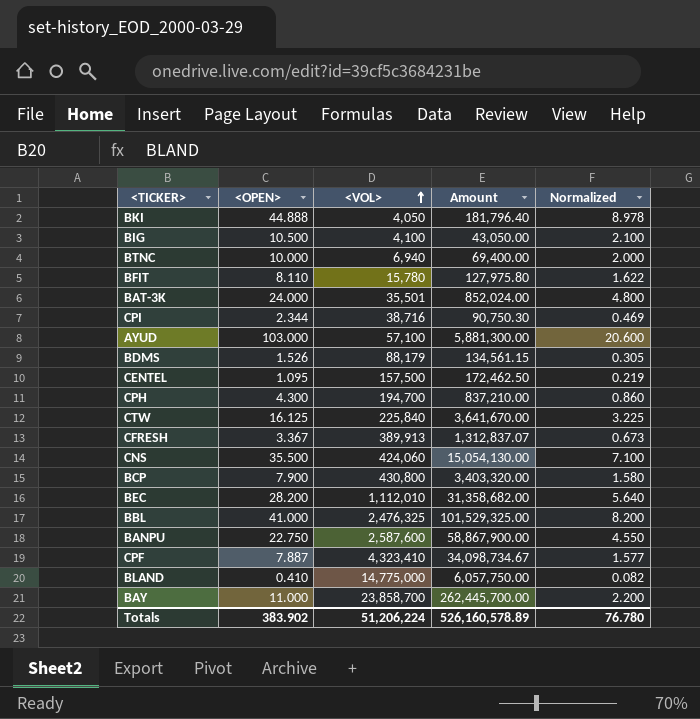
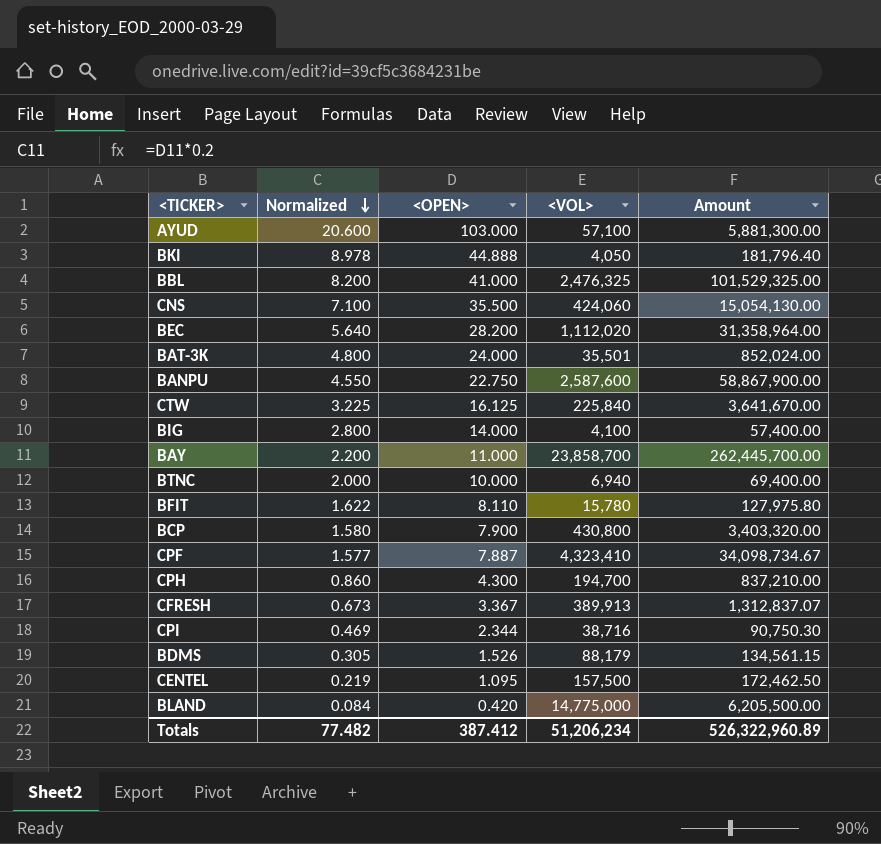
row order: <VOL> ascending -> Normalized descending
column Normalized | position: 5 -> 2
BEC | <VOL>: 1,112,010 -> 1,112,020
BEC | Amount: 31,358,682.00 -> 31,358,964.00
BIG | Normalized: 2.100 -> 2.800
BIG | <OPEN>: 10.500 -> 14.000
BIG | Amount: 43,050.00 -> 57,400.00
BLAND | Normalized: 0.082 -> 0.084
BLAND | <OPEN>: 0.410 -> 0.420
BLAND | Amount: 6,057,750.00 -> 6,205,500.00
Totals | Normalized: 76.780 -> 77.482
Totals | <OPEN>: 383.902 -> 387.412
Totals | <VOL>: 51,206,224 -> 51,206,234
Totals | Amount: 526,160,578.89 -> 526,322,960.89

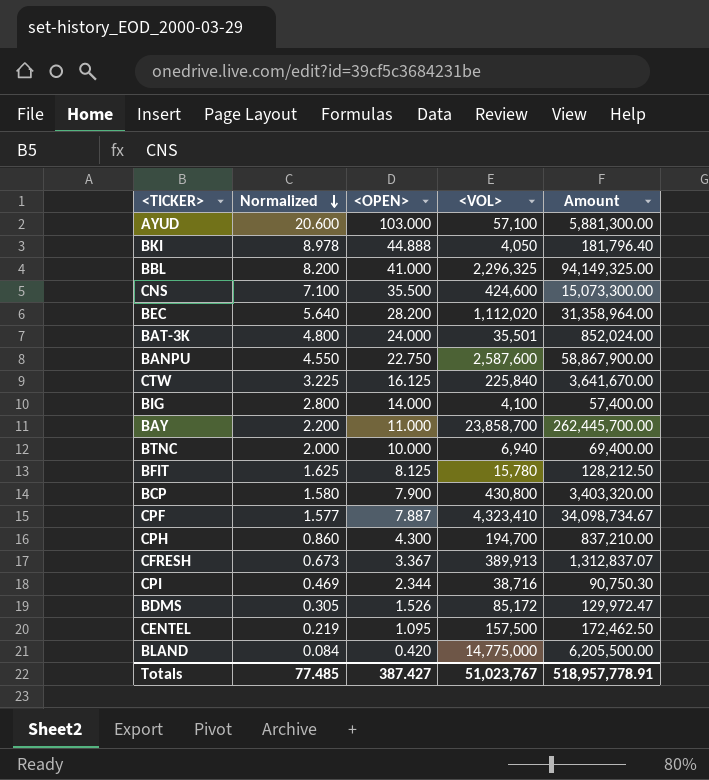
BBL | <VOL>: 2,476,325 -> 2,296,325
BBL | Amount: 101,529,325.00 -> 94,149,325.00
CNS | <VOL>: 424,060 -> 424,600
CNS | Amount: 15,054,130.00 -> 15,073,300.00
BFIT | Normalized: 1.622 -> 1.625
BFIT | <OPEN>: 8.110 -> 8.125
BFIT | Amount: 127,975.80 -> 128,212.50
BDMS | <VOL>: 88,179 -> 85,172
BDMS | Amount: 134,561.15 -> 129,972.47
Totals | Normalized: 77.482 -> 77.485
Totals | <OPEN>: 387.412 -> 387.427
Totals | <VOL>: 51,206,234 -> 51,023,767
Totals | Amount: 526,322,960.89 -> 518,957,778.91

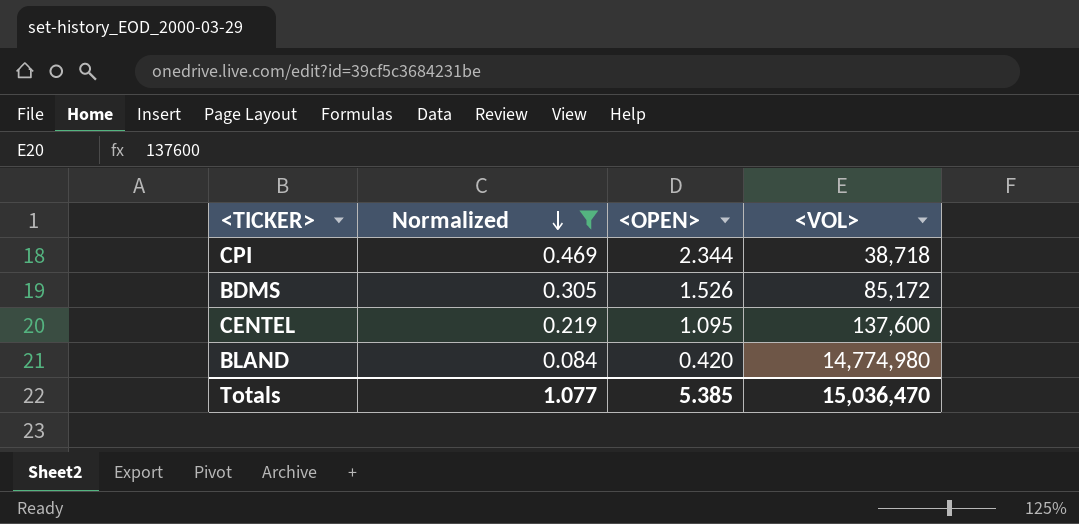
filter: none -> Normalized <= 0.469
column Amount | formula: [<OPEN>] * [<VOL>] -> none
CPI | <VOL>: 38,716 -> 38,718
CENTEL | <VOL>: 157,500 -> 137,600
BLAND | <VOL>: 14,775,000 -> 14,774,980
Totals | Normalized: 77.485 -> 1.077
Totals | <OPEN>: 387.427 -> 5.385
Totals | <VOL>: 51,023,767 -> 15,036,470

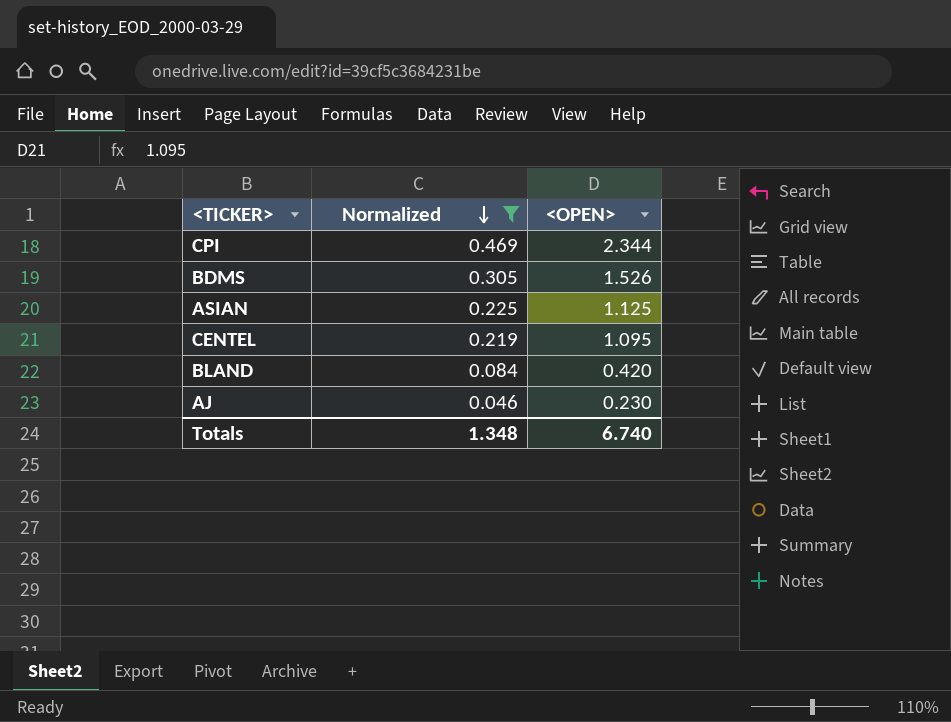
column <VOL> | position: 4 -> none
row ASIAN: none -> 0.225 | 1.125
row AJ: none -> 0.046 | 0.230
Totals | Normalized: 1.077 -> 1.348
Totals | <OPEN>: 5.385 -> 6.740

